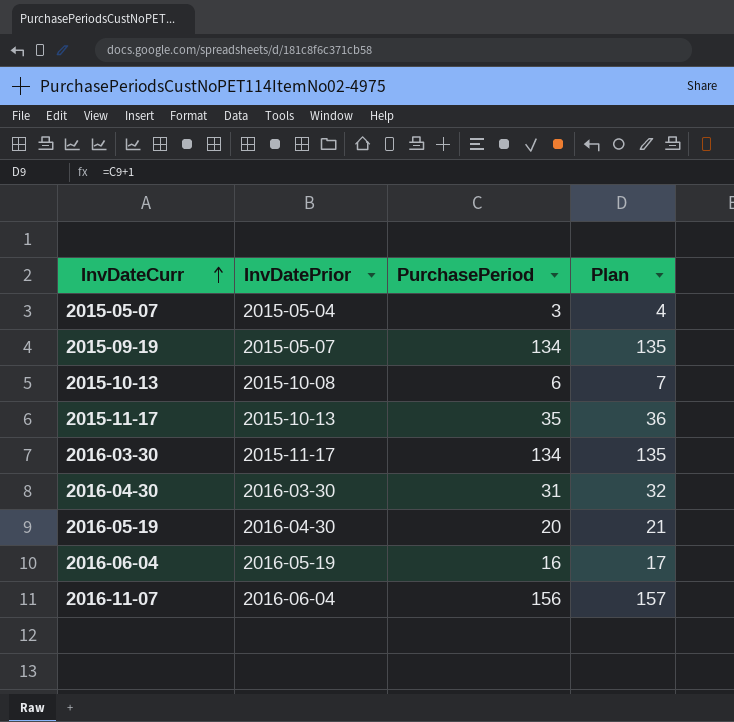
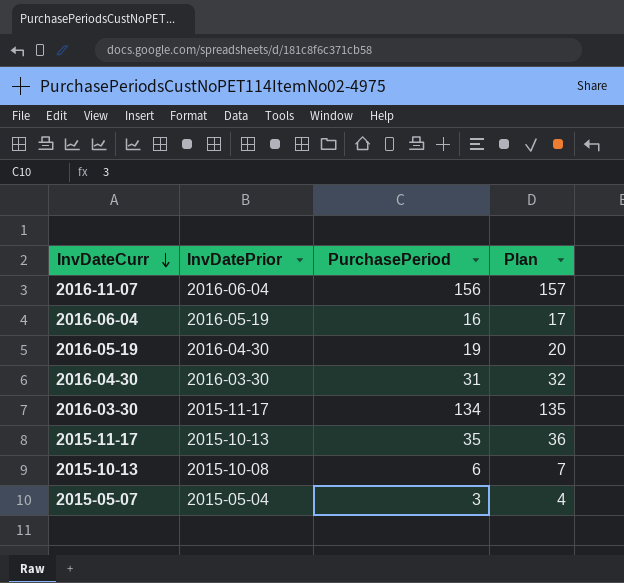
row order: InvDateCurr ascending -> InvDateCurr descending
row 2015-09-19: 2015-05-07 | 134 | 135 -> none
2016-05-19 | PurchasePeriod: 20 -> 19
2016-05-19 | Plan: 21 -> 20

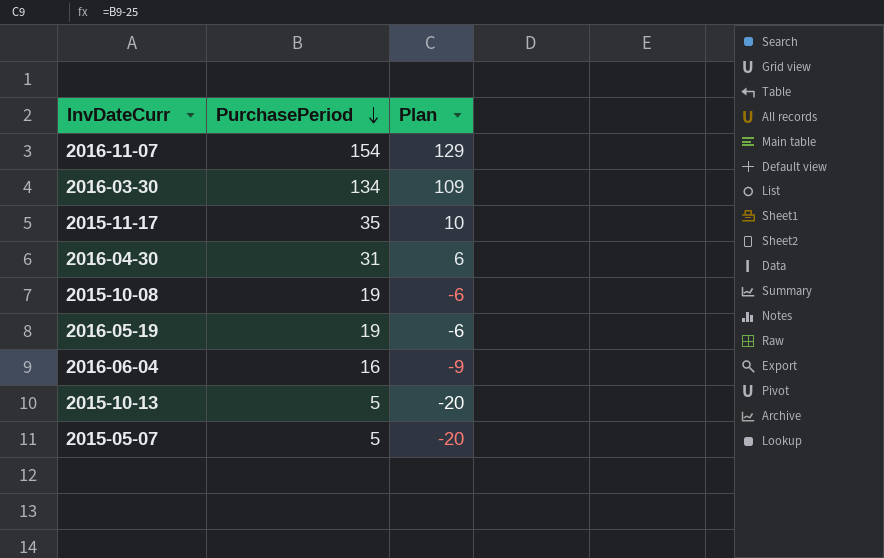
row order: InvDateCurr descending -> PurchasePeriod descending
column InvDatePrior | position: 2 -> none
column Plan | formula: [PurchasePeriod] + 1 -> [PurchasePeriod] - 25
2016-11-07 | PurchasePeriod: 156 -> 154
row 2015-10-08: none -> 19 | -6
2015-10-13 | PurchasePeriod: 6 -> 5
2015-05-07 | PurchasePeriod: 3 -> 5

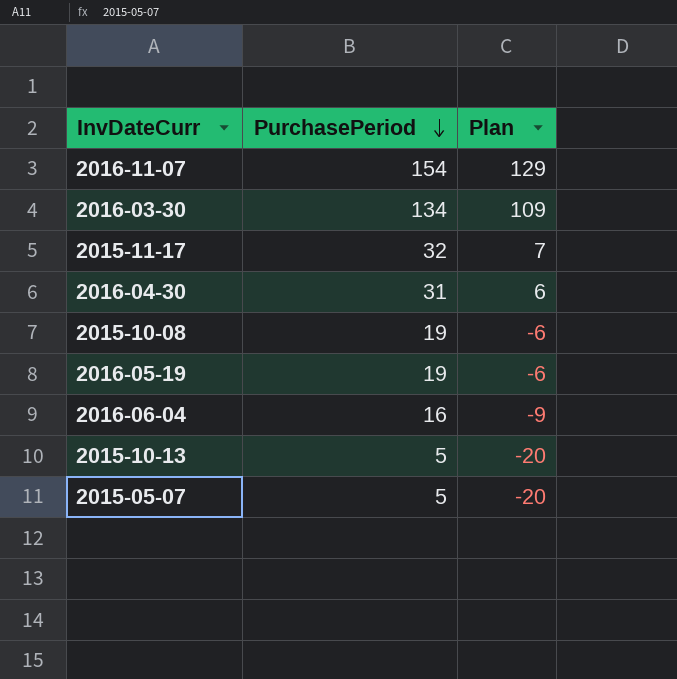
2015-11-17 | PurchasePeriod: 35 -> 32
2015-11-17 | Plan: 10 -> 7

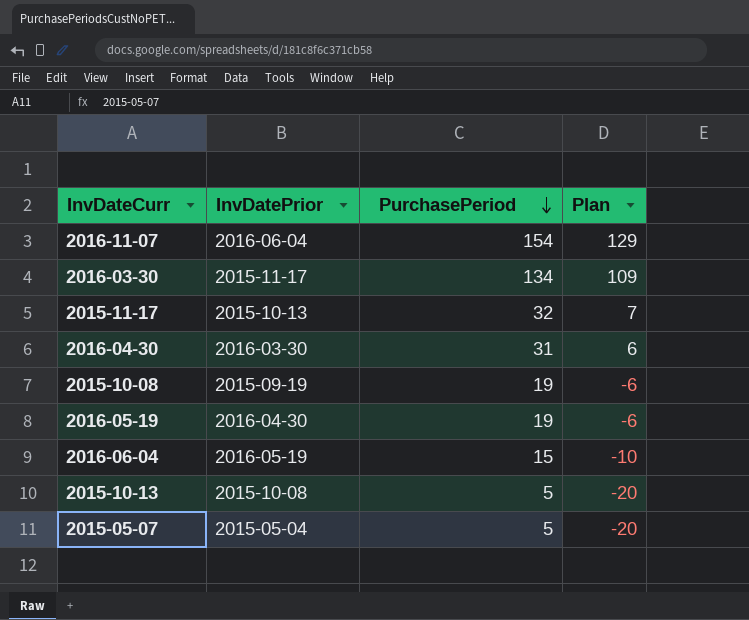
column InvDatePrior | position: none -> 2
2016-06-04 | PurchasePeriod: 16 -> 15
2016-06-04 | Plan: -9 -> -10

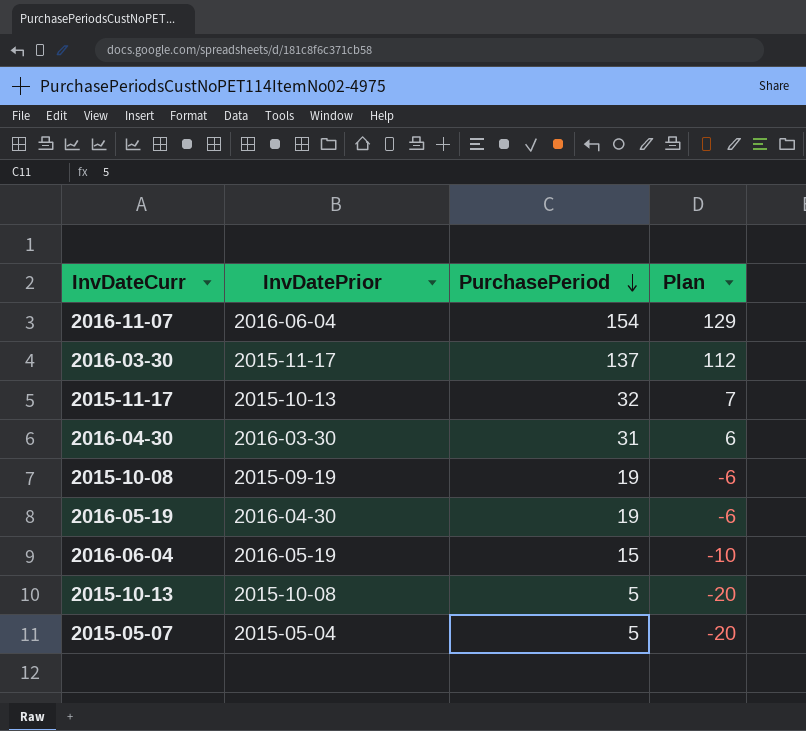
2016-03-30 | PurchasePeriod: 134 -> 137
2016-03-30 | Plan: 109 -> 112

